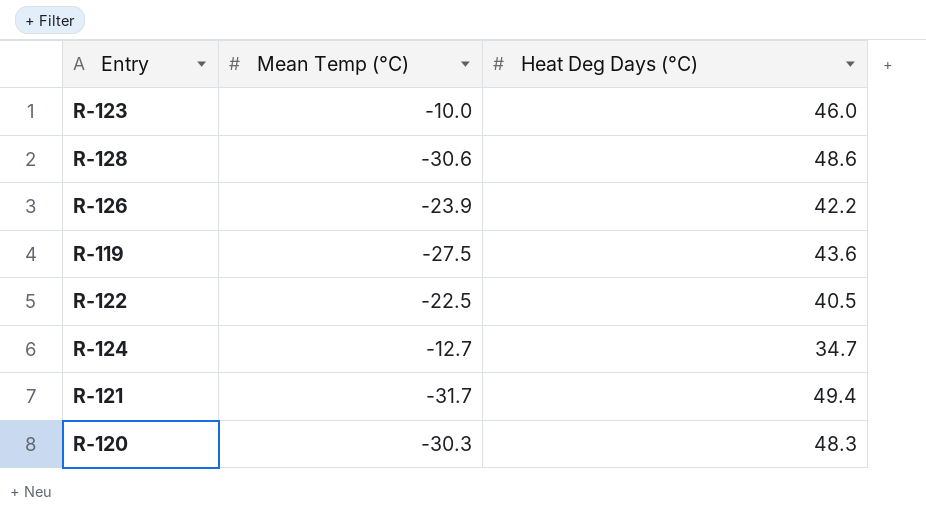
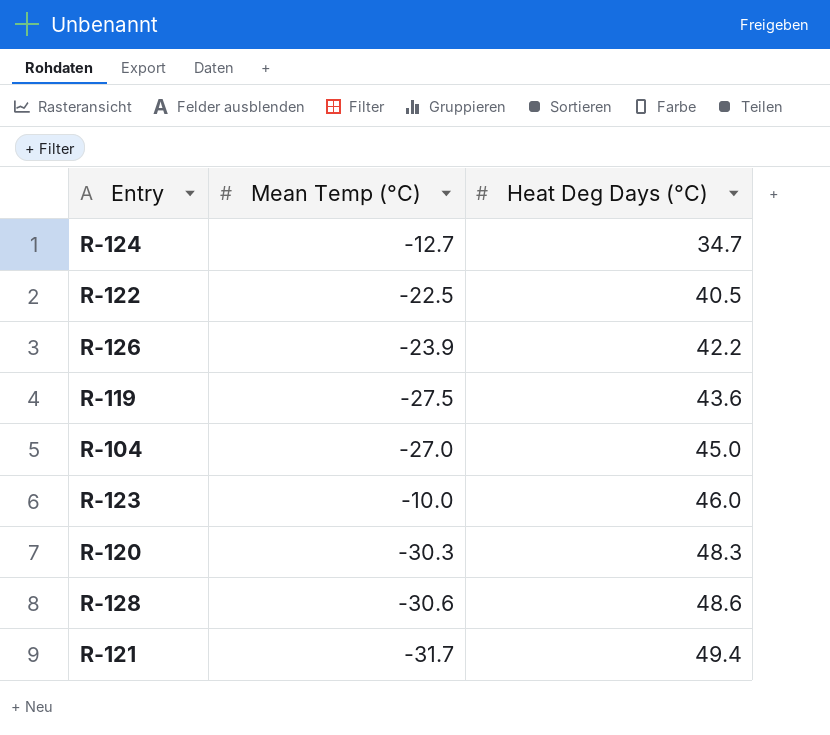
row order: none -> Heat Deg Days (°C) ascending
row R-104: none -> -27.0 | 45.0

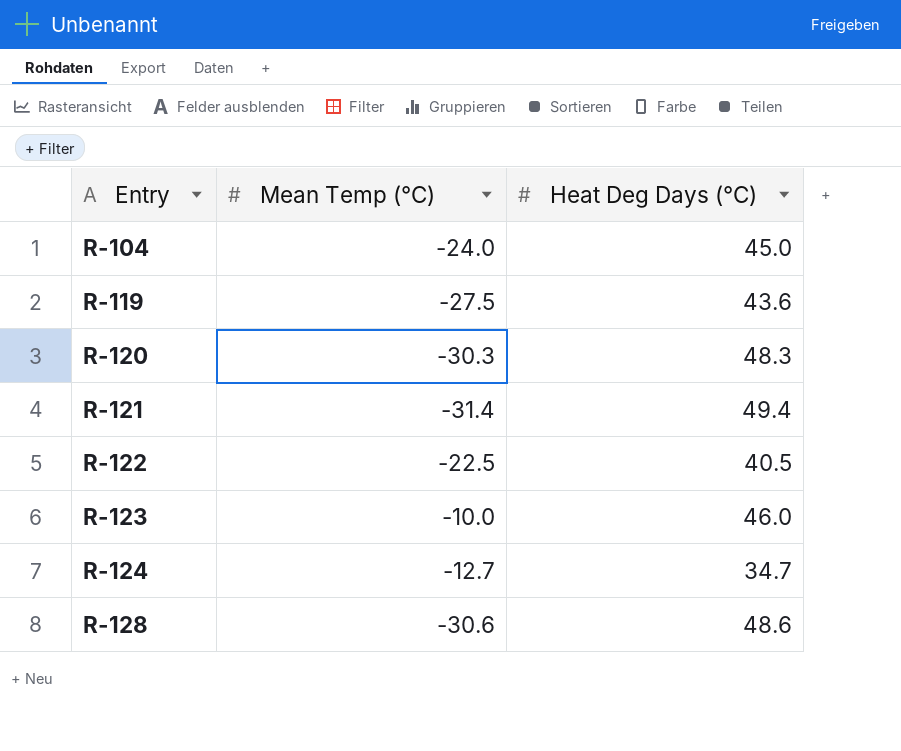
row order: Heat Deg Days (°C) ascending -> Entry ascending
row R-126: -23.9 | 42.2 -> none
R-104 | Mean Temp (°C): -27.0 -> -24.0
R-121 | Mean Temp (°C): -31.7 -> -31.4

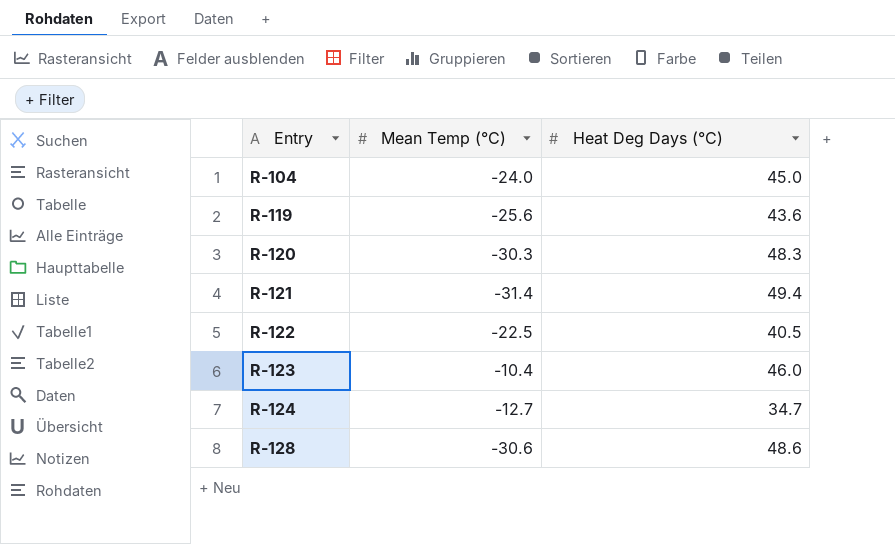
R-119 | Mean Temp (°C): -27.5 -> -25.6
R-123 | Mean Temp (°C): -10.0 -> -10.4

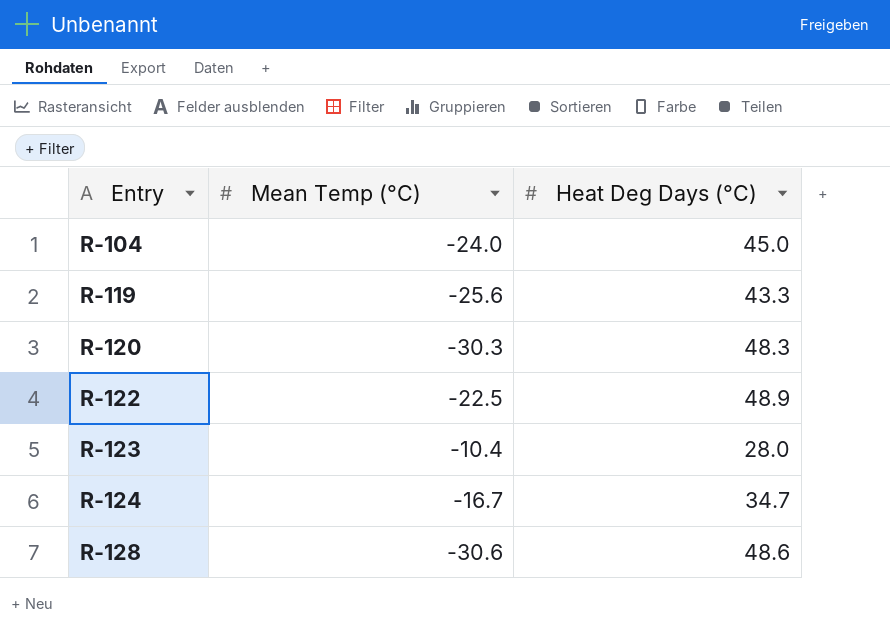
row R-121: -31.4 | 49.4 -> none
R-119 | Heat Deg Days (°C): 43.6 -> 43.3
R-122 | Heat Deg Days (°C): 40.5 -> 48.9
R-123 | Heat Deg Days (°C): 46.0 -> 28.0
R-124 | Mean Temp (°C): -12.7 -> -16.7

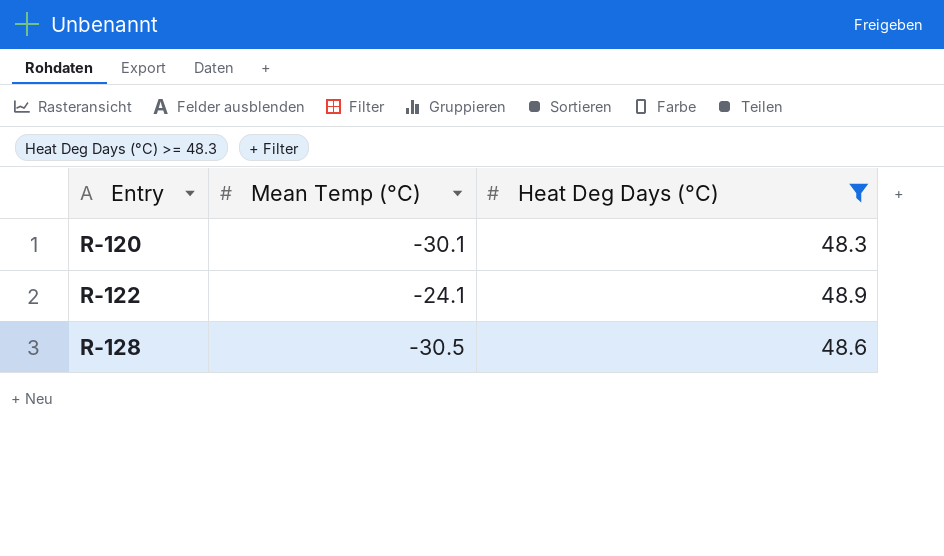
filter: none -> Heat Deg Days (°C) >= 48.3
R-120 | Mean Temp (°C): -30.3 -> -30.1
R-122 | Mean Temp (°C): -22.5 -> -24.1
R-128 | Mean Temp (°C): -30.6 -> -30.5

